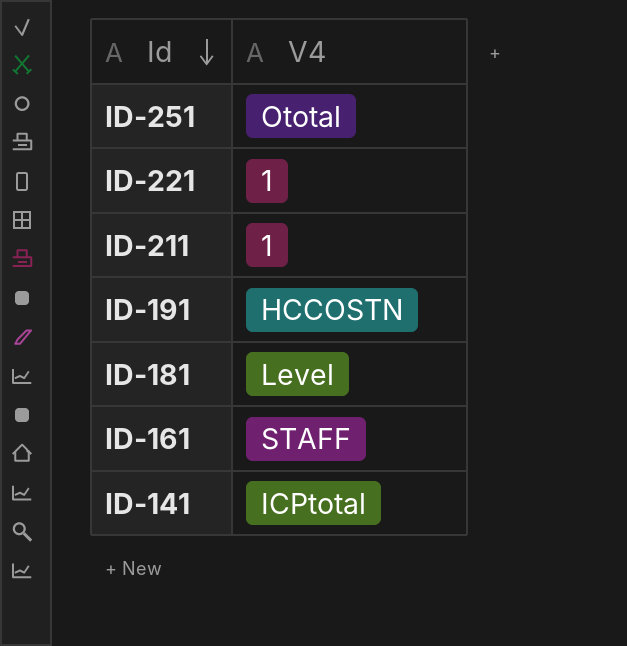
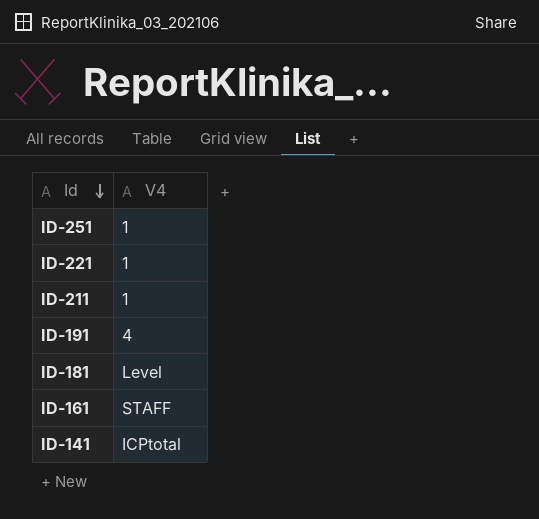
ID-251 | V4: Ototal -> 1
ID-191 | V4: HCCOSTN -> 4

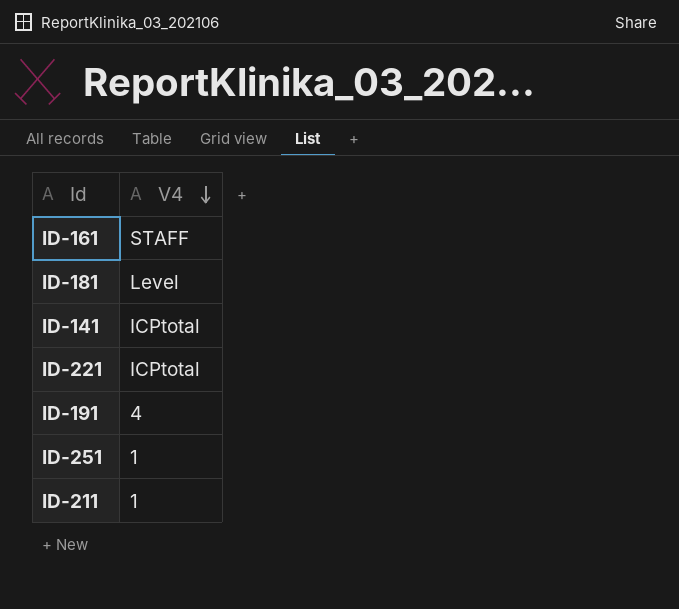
row order: Id descending -> V4 descending
ID-221 | V4: 1 -> ICPtotal

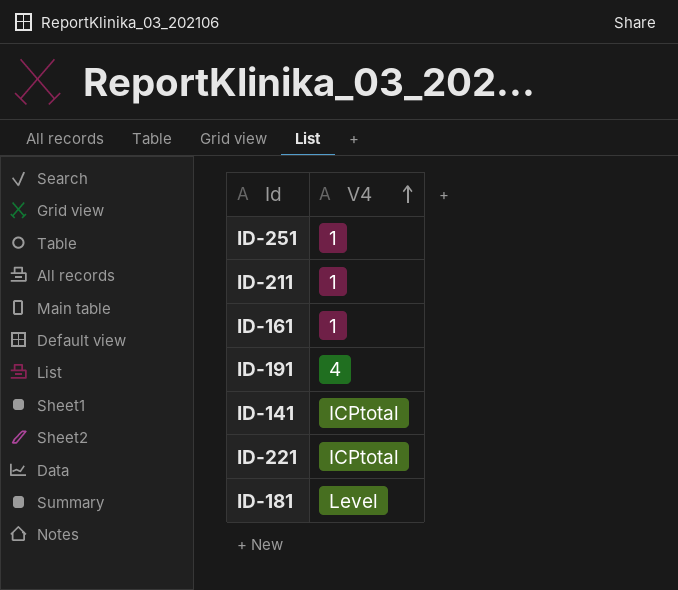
row order: V4 descending -> V4 ascending
ID-161 | V4: STAFF -> 1

